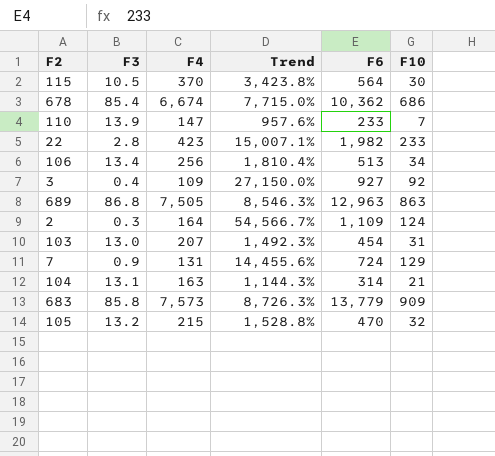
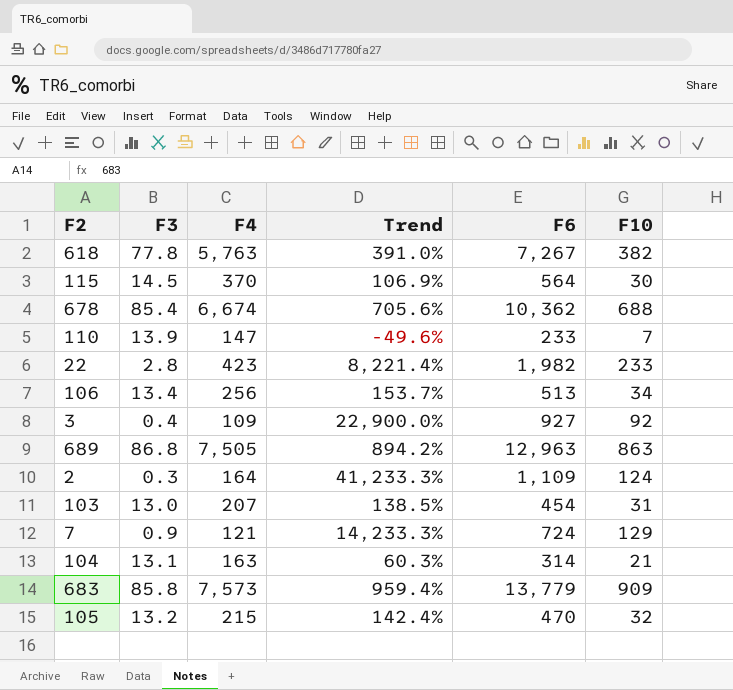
column Trend | formula: ([F4] - [F3]) / [F3] -> ([F10] - [F3]) / [F3]
row 618: none -> 77.8 | 5,763 | 391.0% | 7,267 | 382
115 | F3: 10.5 -> 14.5
678 | F10: 686 -> 688
7 | F4: 131 -> 121

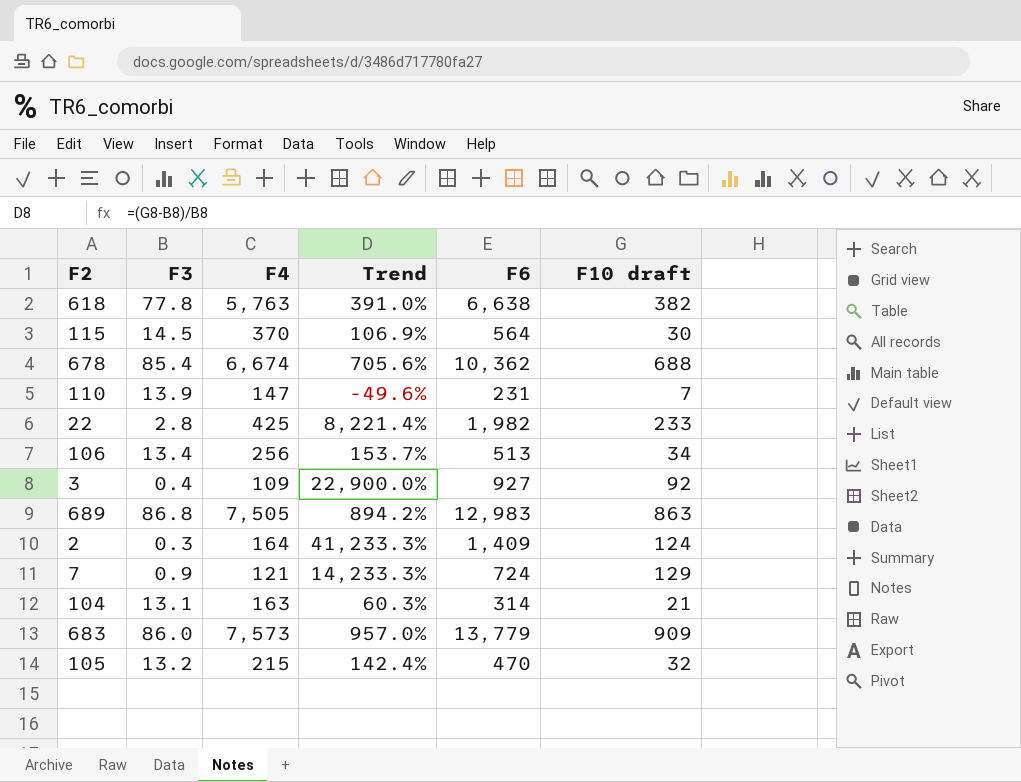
column name: F10 -> F10 draft
row 103: 13.0 | 207 | 138.5% | 454 | 31 -> none
618 | F6: 7,267 -> 6,638
110 | F6: 233 -> 231
22 | F4: 423 -> 425
689 | F6: 12,963 -> 12,983
2 | F6: 1,109 -> 1,409
683 | F3: 85.8 -> 86.0
683 | Trend: 959.4% -> 957.0%

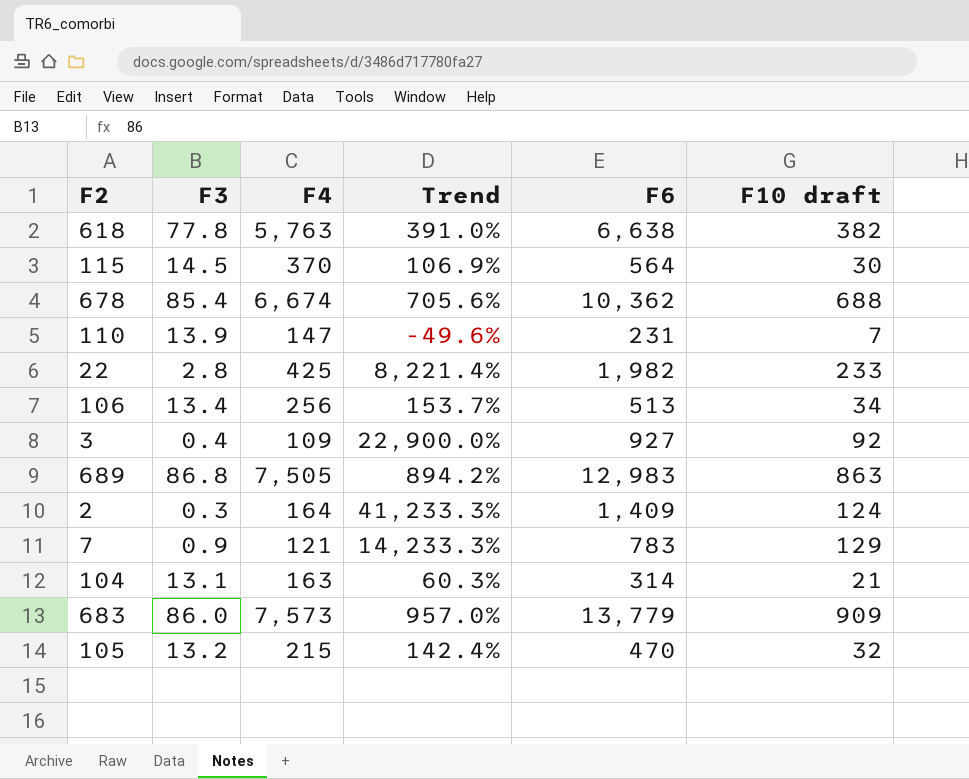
7 | F6: 724 -> 783

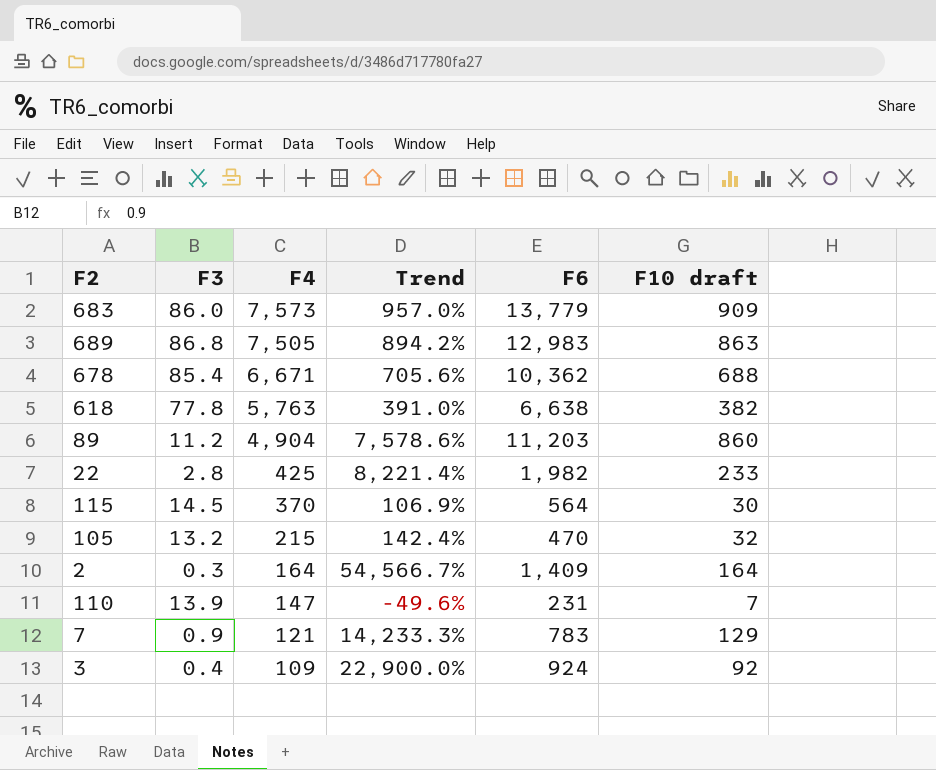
row order: none -> F4 descending
row 106: 13.4 | 256 | 153.7% | 513 | 34 -> none
row 104: 13.1 | 163 | 60.3% | 314 | 21 -> none
678 | F4: 6,674 -> 6,671
row 89: none -> 11.2 | 4,904 | 7,578.6% | 11,203 | 860
2 | Trend: 41,233.3% -> 54,566.7%
2 | F10 draft: 124 -> 164
3 | F6: 927 -> 924

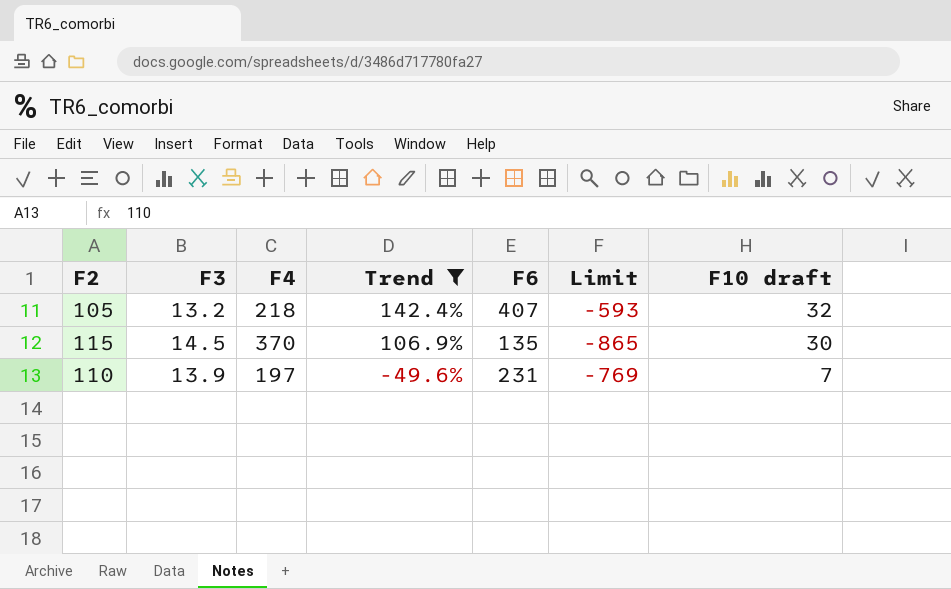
filter: none -> Trend <= 142.4%
row order: F4 descending -> Trend descending
column Limit | formula: none -> [F6] - 1000
105 | F4: 215 -> 218
105 | F6: 470 -> 407
115 | F6: 564 -> 135
110 | F4: 147 -> 197

